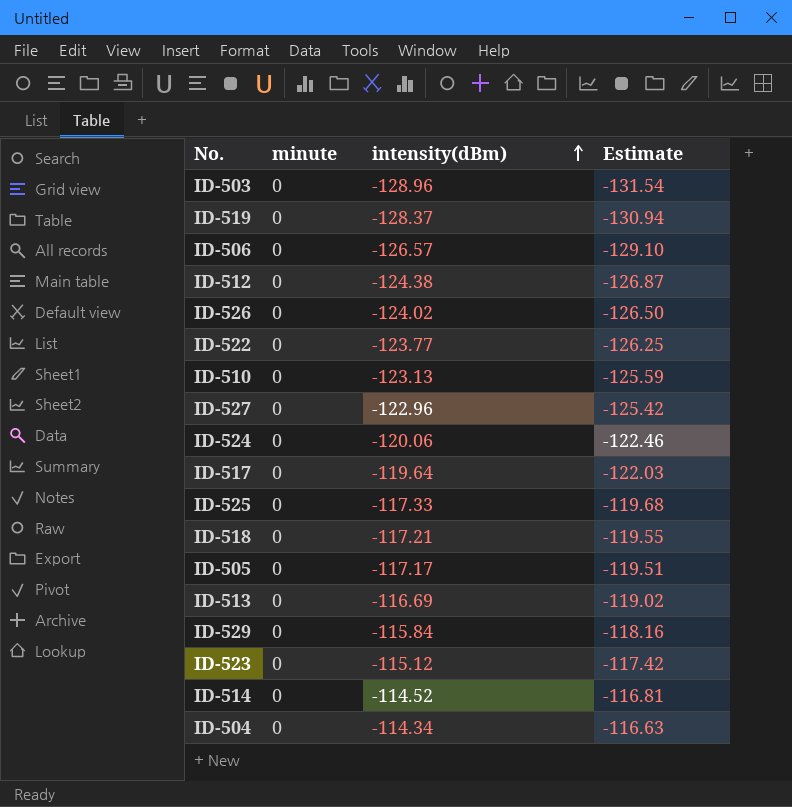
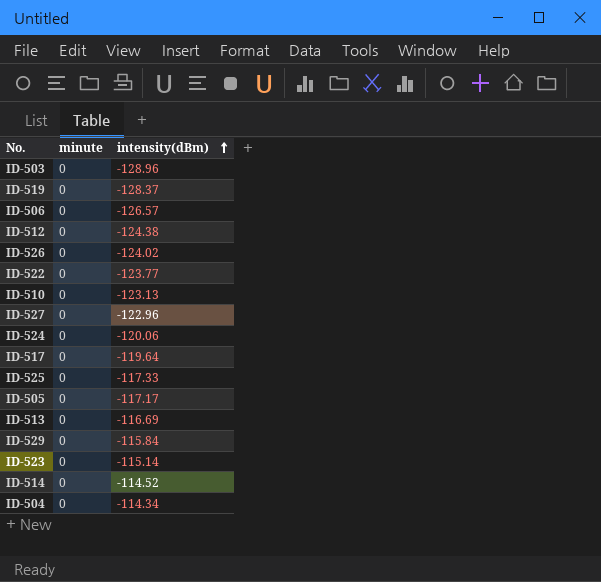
column Estimate | formula: [intensity(dBm)] * 1.02 -> none
row ID-518: 0 | -117.21 | -119.55 -> none
ID-523 | intensity(dBm): -115.12 -> -115.14

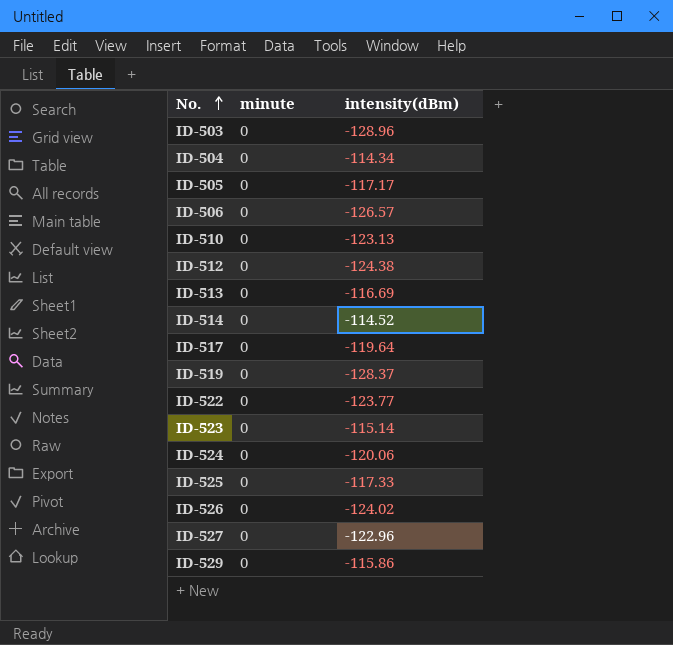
row order: intensity(dBm) ascending -> No. ascending
ID-529 | intensity(dBm): -115.84 -> -115.86

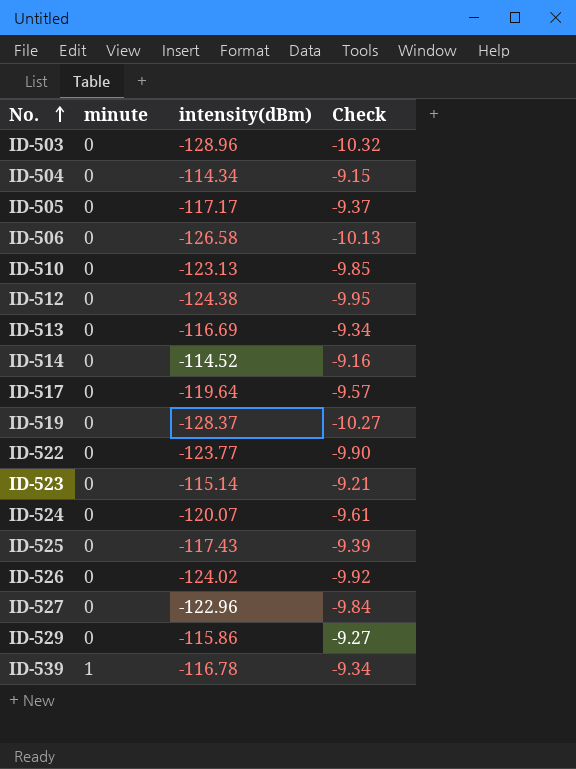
column Check | formula: none -> [intensity(dBm)] * 0.08
ID-506 | intensity(dBm): -126.57 -> -126.58
ID-524 | intensity(dBm): -120.06 -> -120.07
ID-525 | intensity(dBm): -117.33 -> -117.43
row ID-539: none -> 1 | -116.78 | -9.34

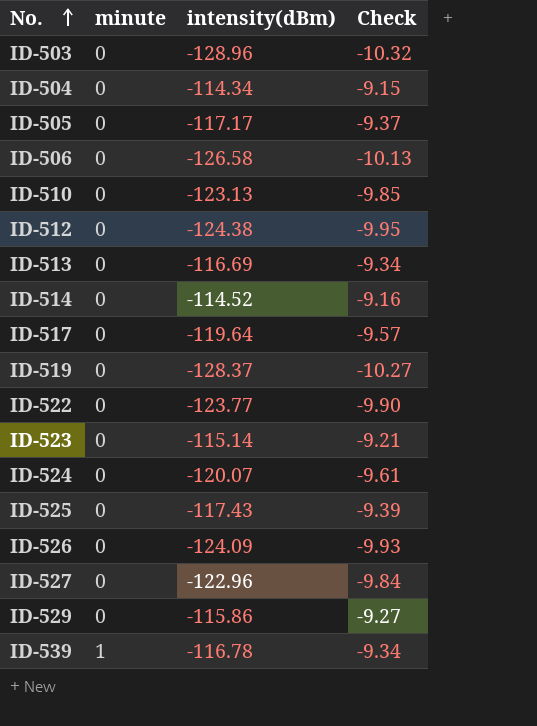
ID-526 | intensity(dBm): -124.02 -> -124.09
ID-526 | Check: -9.92 -> -9.93

